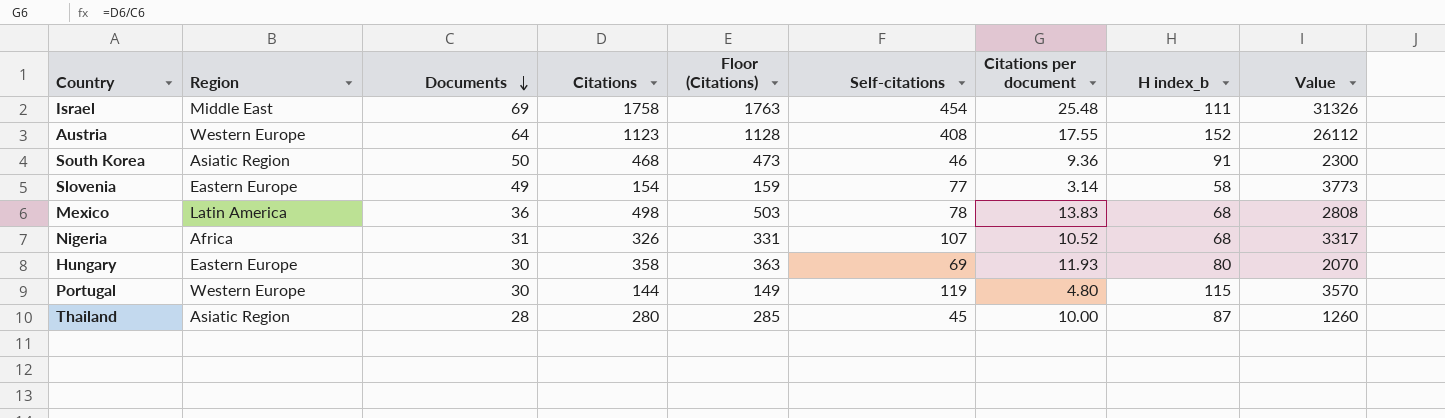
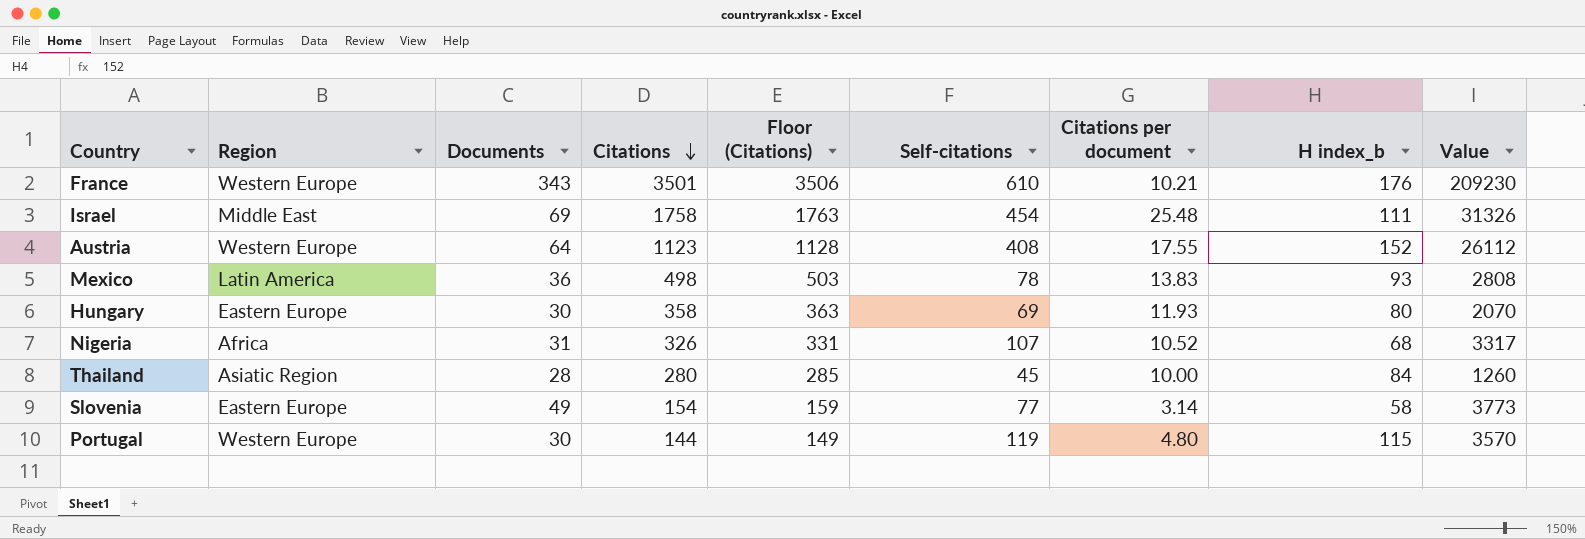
row order: Documents descending -> Citations descending
row South Korea: Asiatic Region | 50 | 468 | 473 | 46 | 9.36 | 91 | 2300 -> none
row France: none -> Western Europe | 343 | 3501 | 3506 | 610 | 10.21 | 176 | 209230
Mexico | H index_b: 68 -> 93
Thailand | H index_b: 87 -> 84

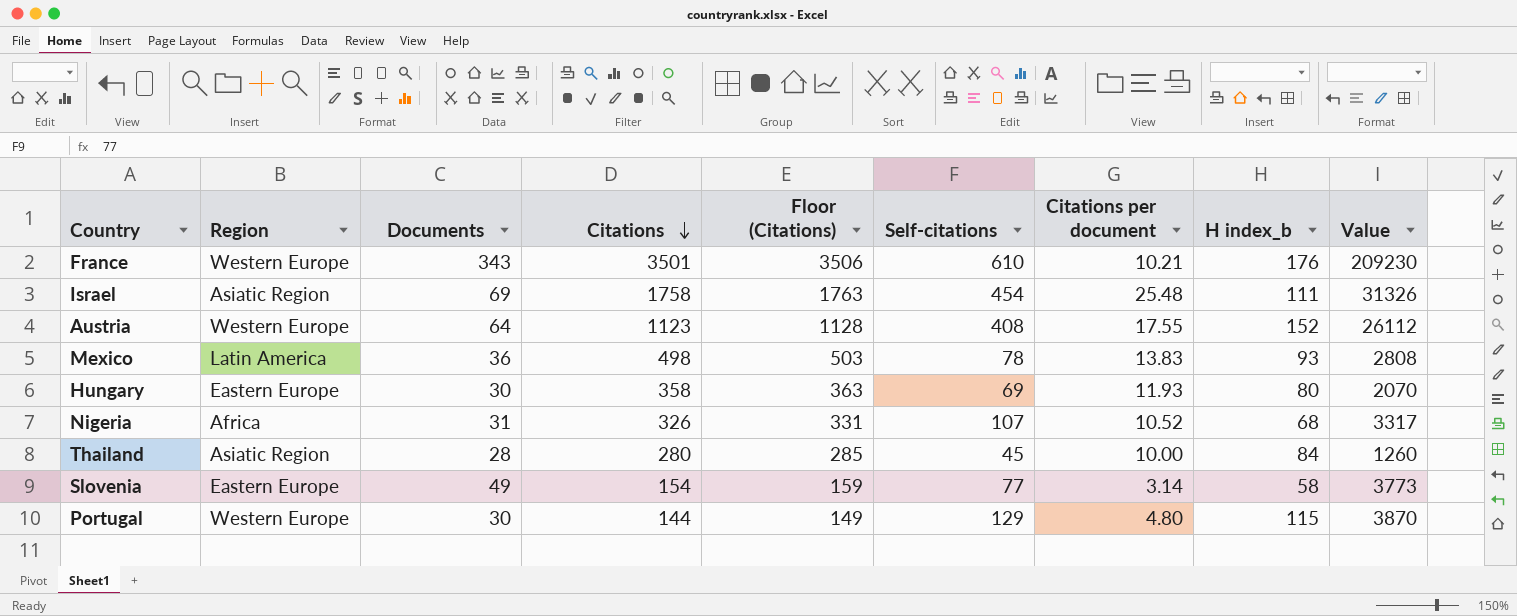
Israel | Region: Middle East -> Asiatic Region
Portugal | Self-citations: 119 -> 129
Portugal | Value: 3570 -> 3870

